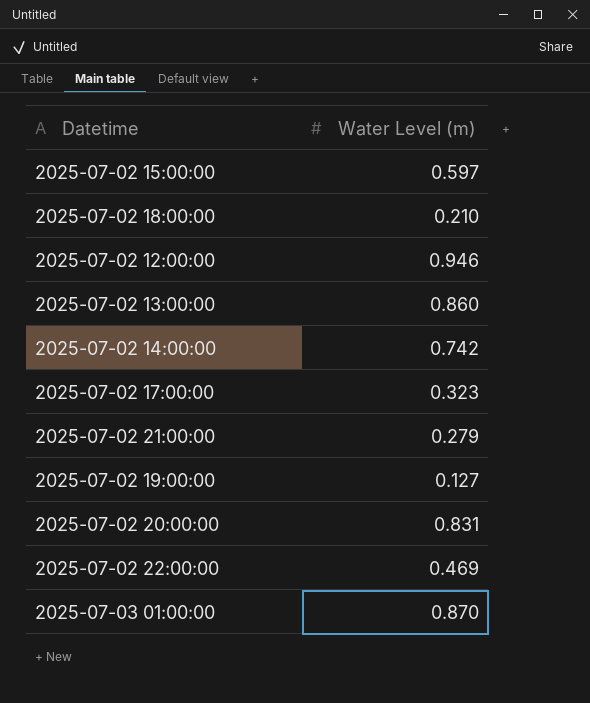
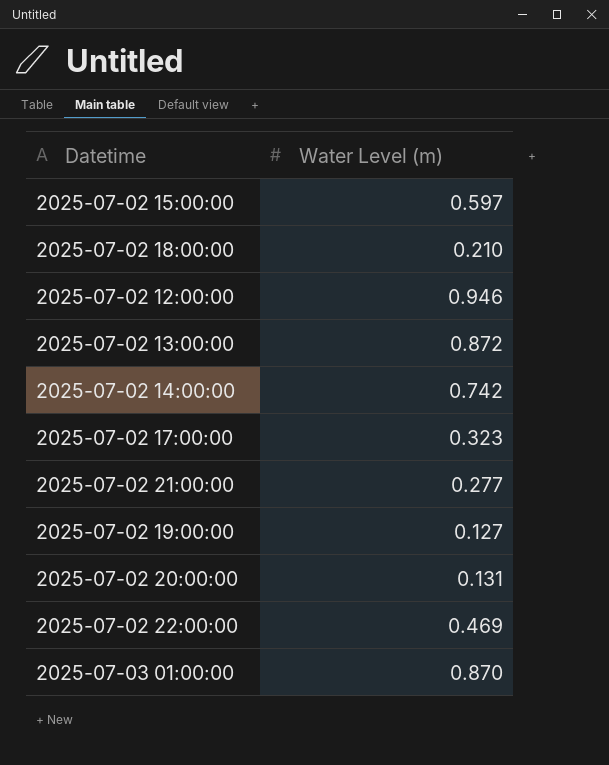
2025-07-02 13:00:00 | Water Level (m): 0.860 -> 0.872
2025-07-02 21:00:00 | Water Level (m): 0.279 -> 0.277
2025-07-02 20:00:00 | Water Level (m): 0.831 -> 0.131

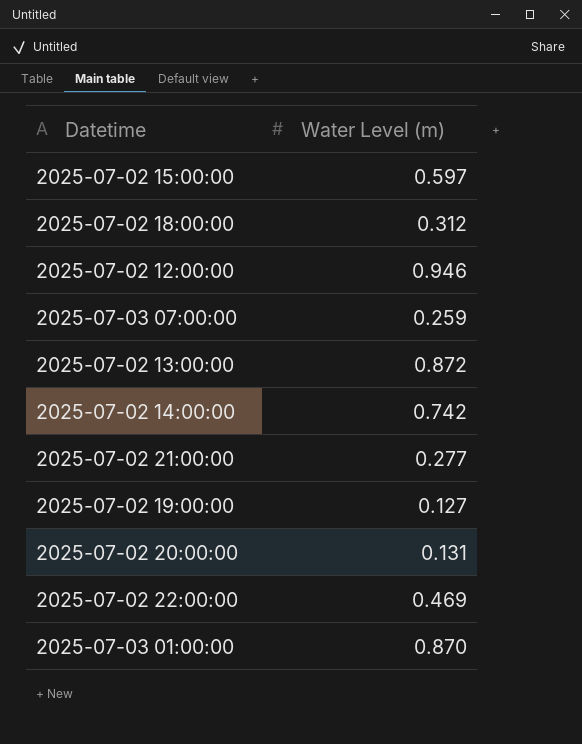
row 2025-07-02 17:00:00: 0.323 -> none
2025-07-02 18:00:00 | Water Level (m): 0.210 -> 0.312
row 2025-07-03 07:00:00: none -> 0.259

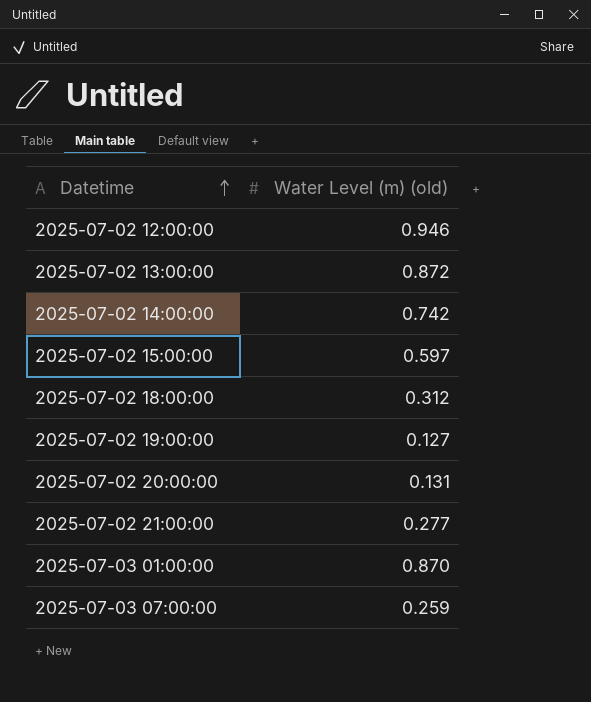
row order: none -> Datetime ascending
column name: Water Level (m) -> Water Level (m) (old)
row 2025-07-02 22:00:00: 0.469 -> none

